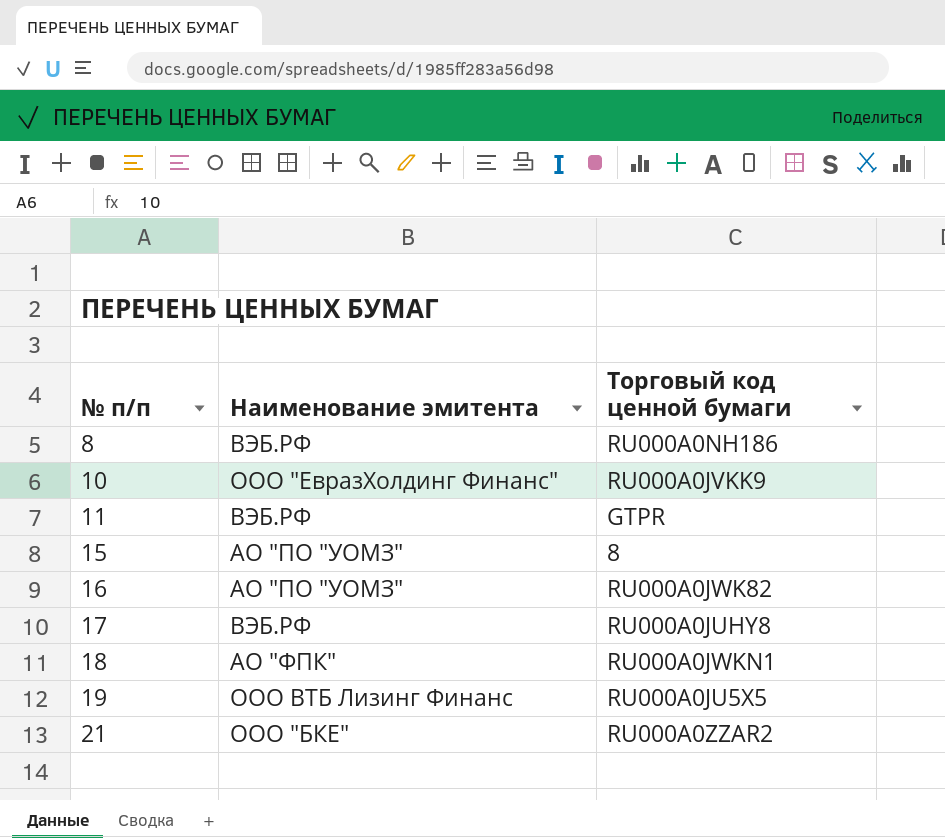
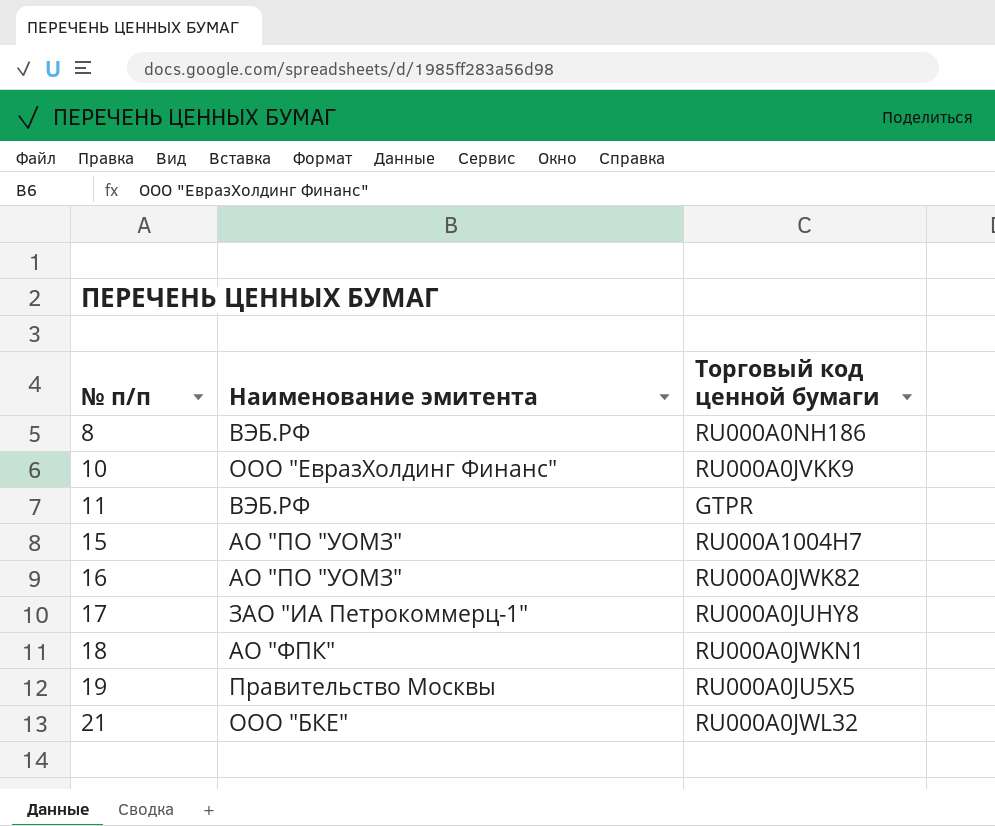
15 | Торговый код ценной бумаги: 8 -> RU000A1004H7
17 | Наименование эмитента: ВЭБ.РФ -> ЗАО "ИА Петрокоммерц-1"
19 | Наименование эмитента: ООО ВТБ Лизинг Финанс -> Правительство Москвы
21 | Торговый код ценной бумаги: RU000A0ZZAR2 -> RU000A0JWL32

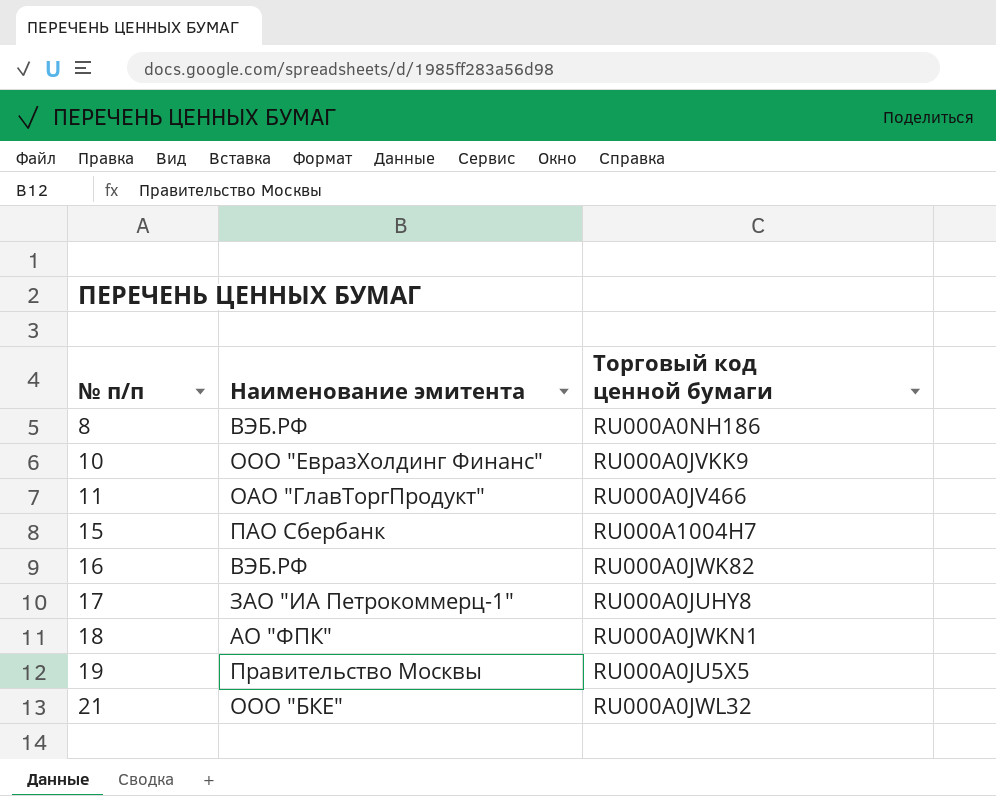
11 | Наименование эмитента: ВЭБ.РФ -> ОАО "ГлавТоргПродукт"
11 | Торговый код ценной бумаги: GTPR -> RU000A0JV466
15 | Наименование эмитента: АО "ПО "УОМЗ" -> ПАО Сбербанк
16 | Наименование эмитента: АО "ПО "УОМЗ" -> ВЭБ.РФ

